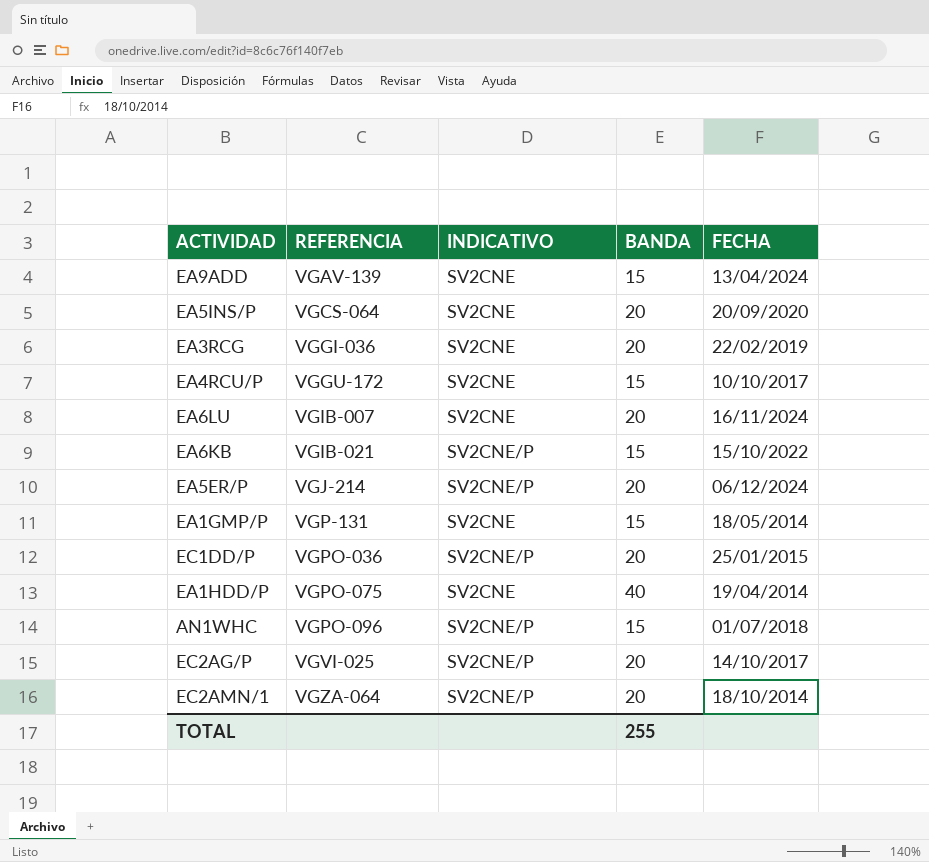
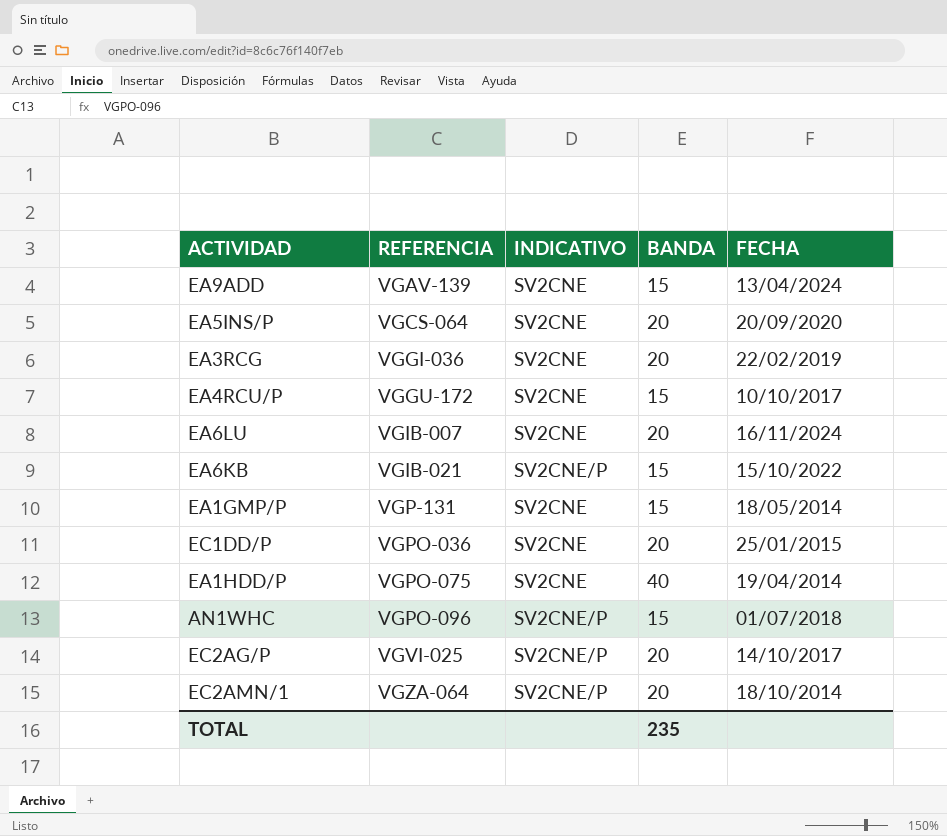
row EA5ER/P: VGJ-214 | SV2CNE/P | 20 | 06/12/2024 -> none
EC1DD/P | INDICATIVO: SV2CNE/P -> SV2CNE
TOTAL | BANDA: 255 -> 235

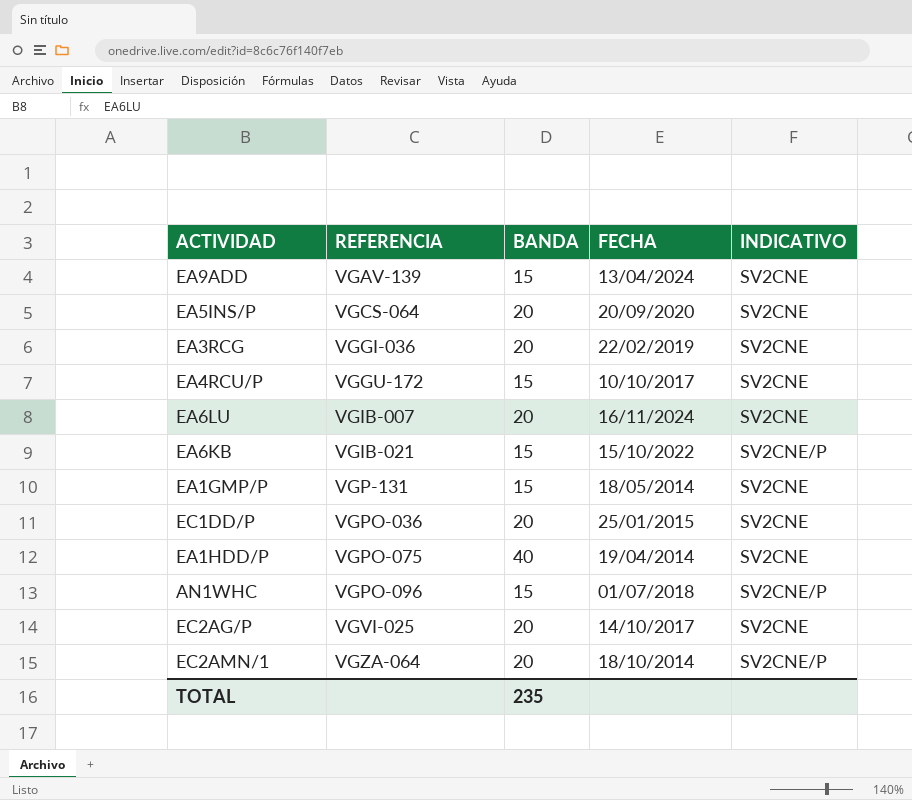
column INDICATIVO | position: 3 -> 5
EC2AG/P | INDICATIVO: SV2CNE/P -> SV2CNE

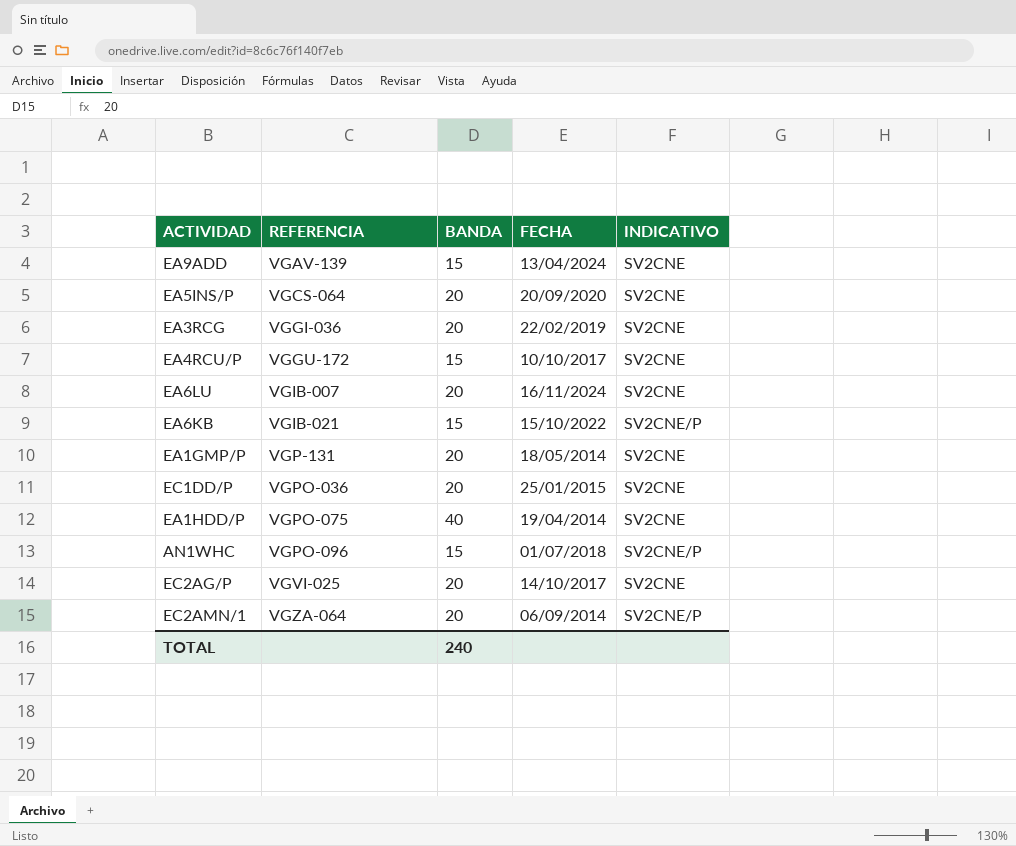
EA1GMP/P | BANDA: 15 -> 20
EC2AMN/1 | FECHA: 18/10/2014 -> 06/09/2014
TOTAL | BANDA: 235 -> 240

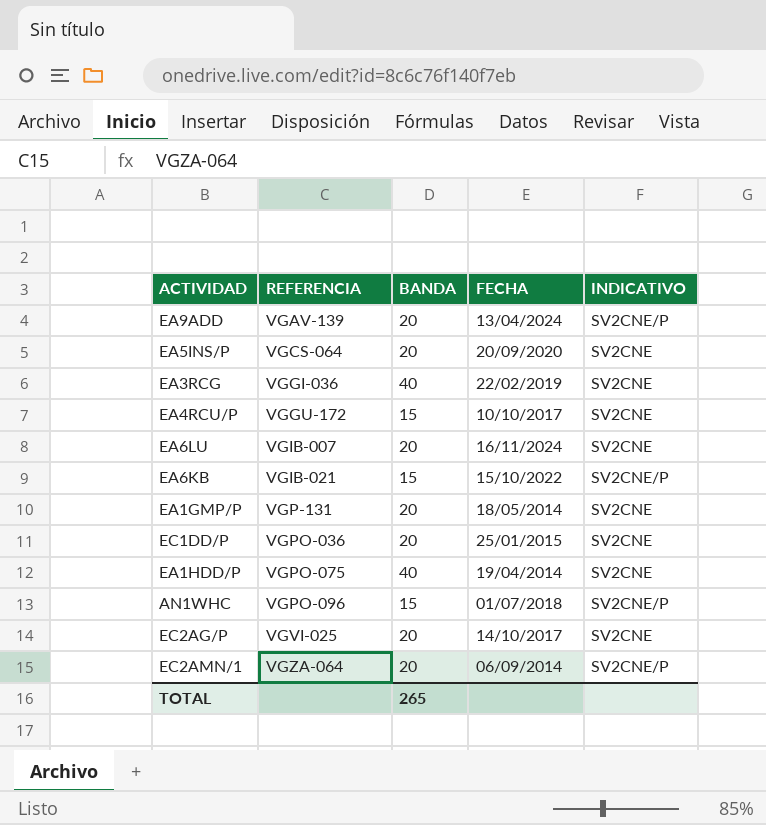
EA9ADD | BANDA: 15 -> 20
EA9ADD | INDICATIVO: SV2CNE -> SV2CNE/P
EA3RCG | BANDA: 20 -> 40
TOTAL | BANDA: 240 -> 265

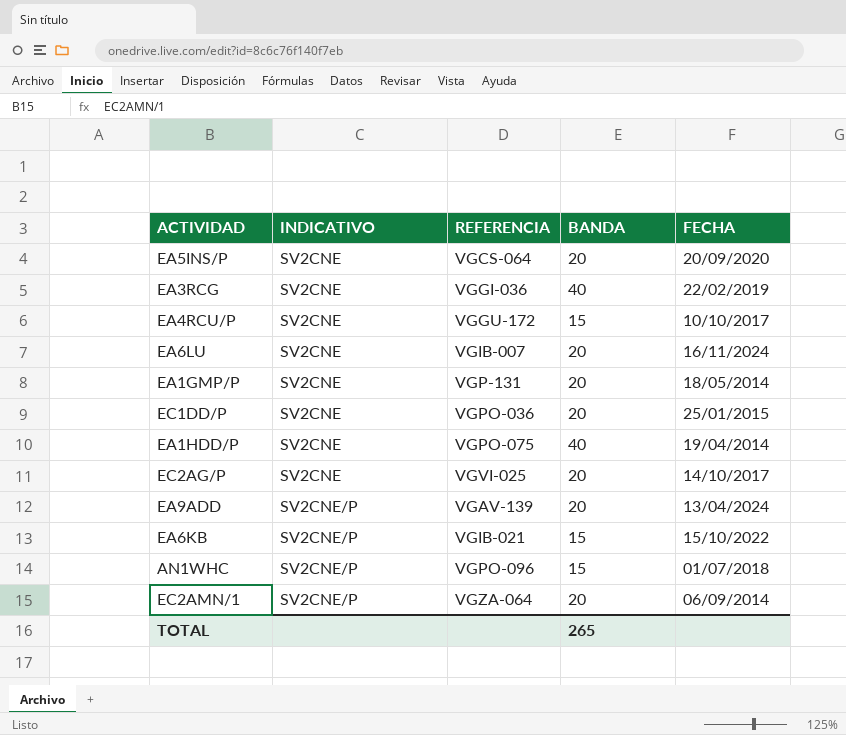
row order: REFERENCIA ascending -> INDICATIVO ascending
column INDICATIVO | position: 5 -> 2

